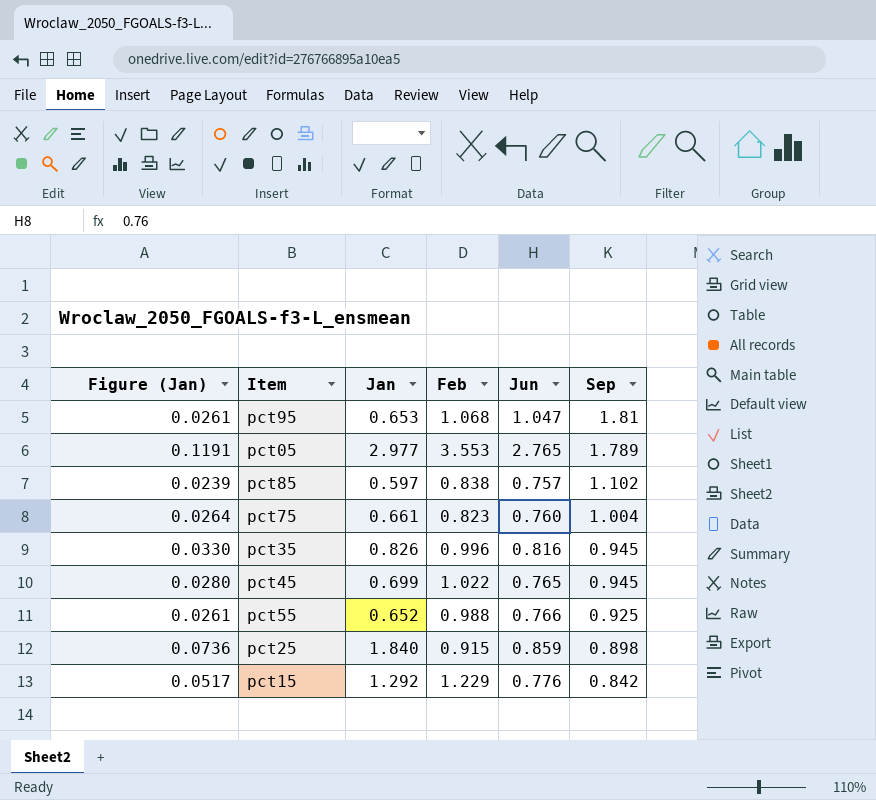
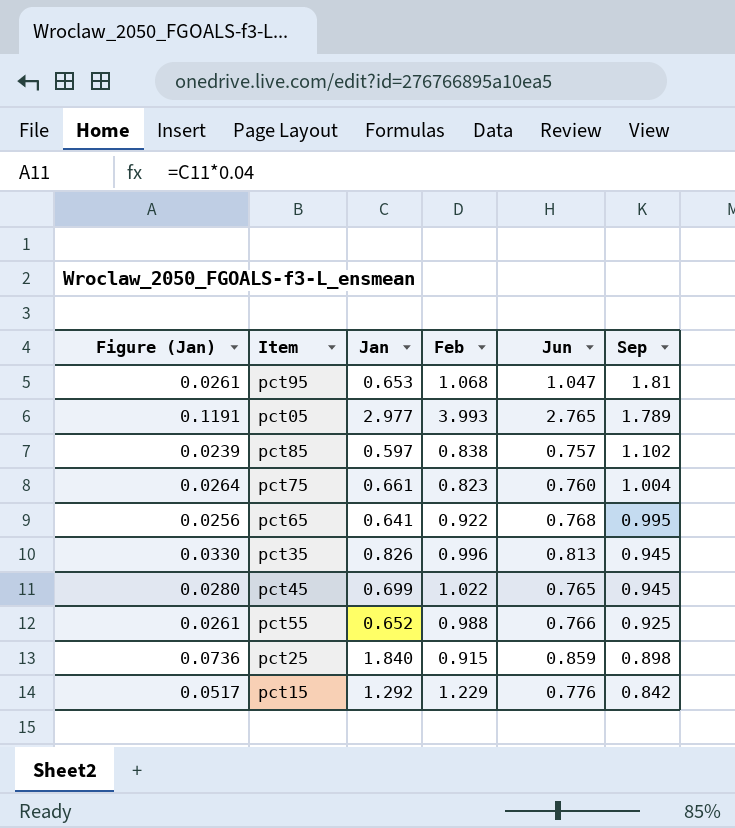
pct05 | Feb: 3.553 -> 3.993
row pct65: none -> 0.0256 | 0.641 | 0.922 | 0.768 | 0.995
pct35 | Jun: 0.816 -> 0.813

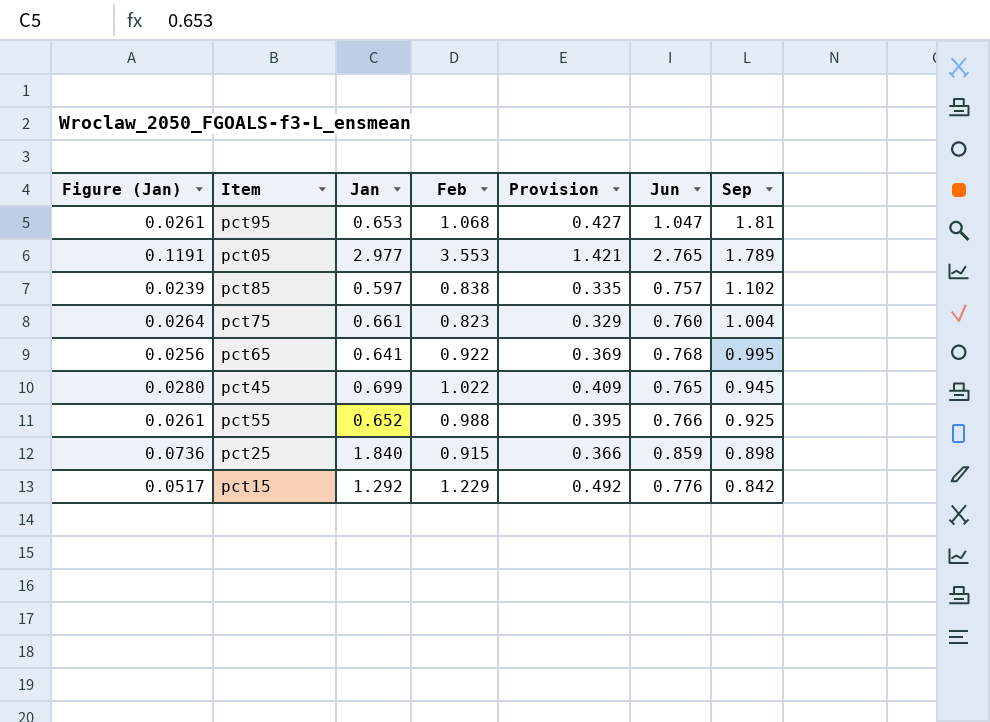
column Provision | formula: none -> [Feb] * 0.4
row pct35: 0.0330 | 0.826 | 0.996 | 0.813 | 0.945 -> none
pct05 | Feb: 3.993 -> 3.553

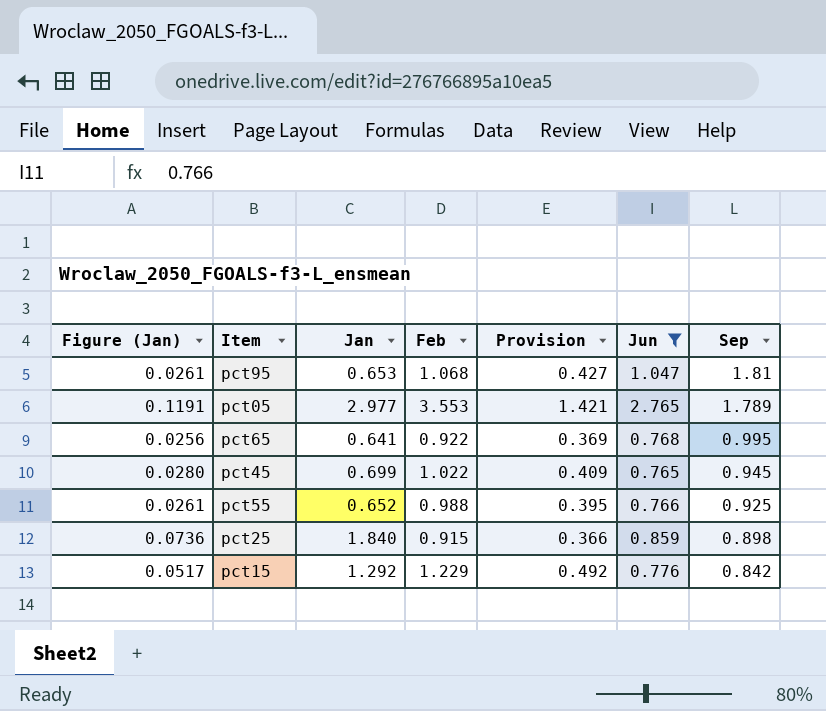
filter: none -> Jun >= 0.765

